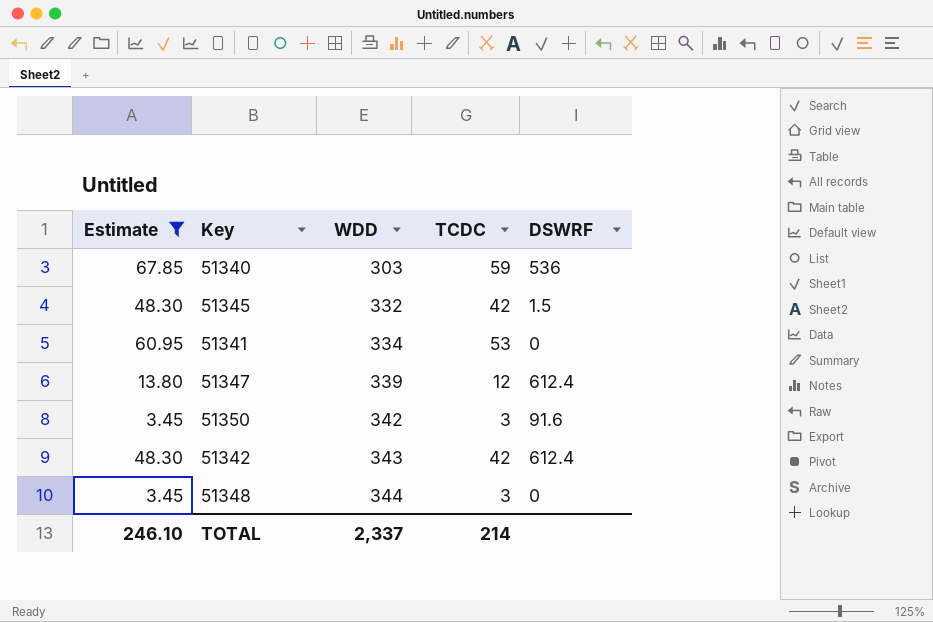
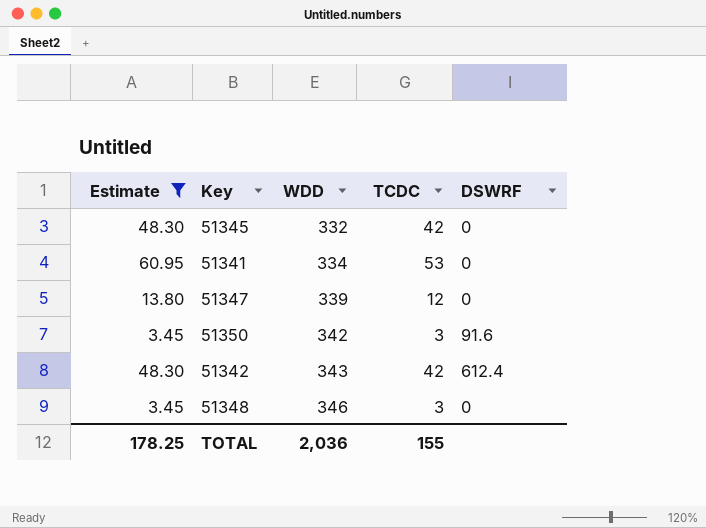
row 51340: 67.85 | 303 | 59 | 536 -> none
51345 | DSWRF: 1.5 -> 0
51347 | DSWRF: 612.4 -> 0
51348 | WDD: 344 -> 346
TOTAL | Estimate: 246.10 -> 178.25
TOTAL | WDD: 2,337 -> 2,036
TOTAL | TCDC: 214 -> 155

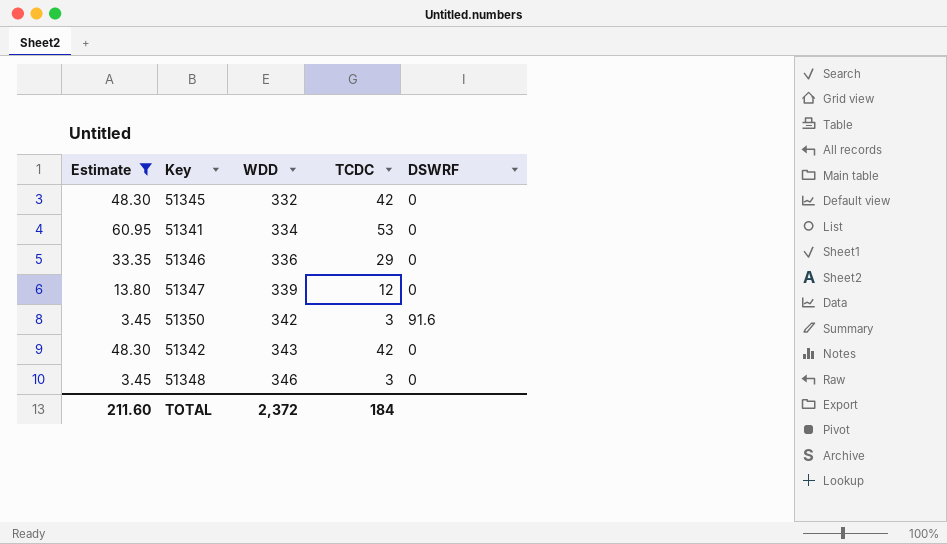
row 51346: none -> 33.35 | 336 | 29 | 0
51342 | DSWRF: 612.4 -> 0
TOTAL | Estimate: 178.25 -> 211.60
TOTAL | WDD: 2,036 -> 2,372
TOTAL | TCDC: 155 -> 184

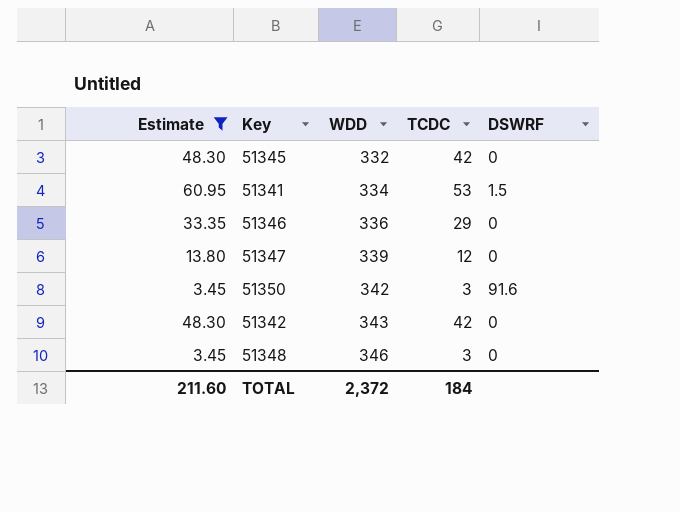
51341 | DSWRF: 0 -> 1.5

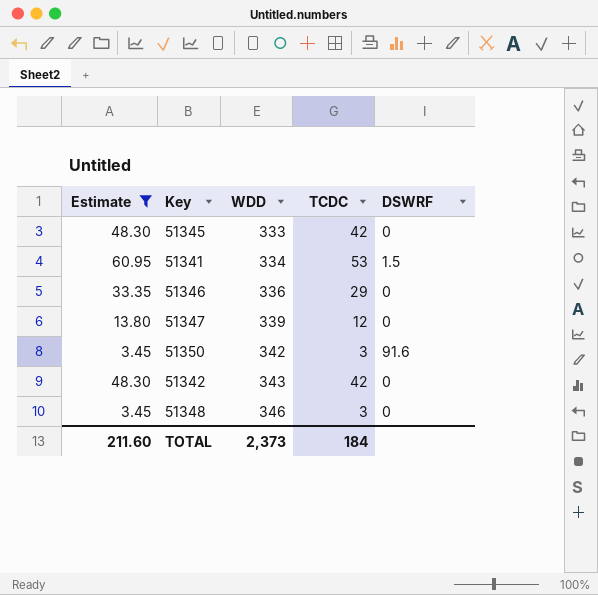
51345 | WDD: 332 -> 333
TOTAL | WDD: 2,372 -> 2,373

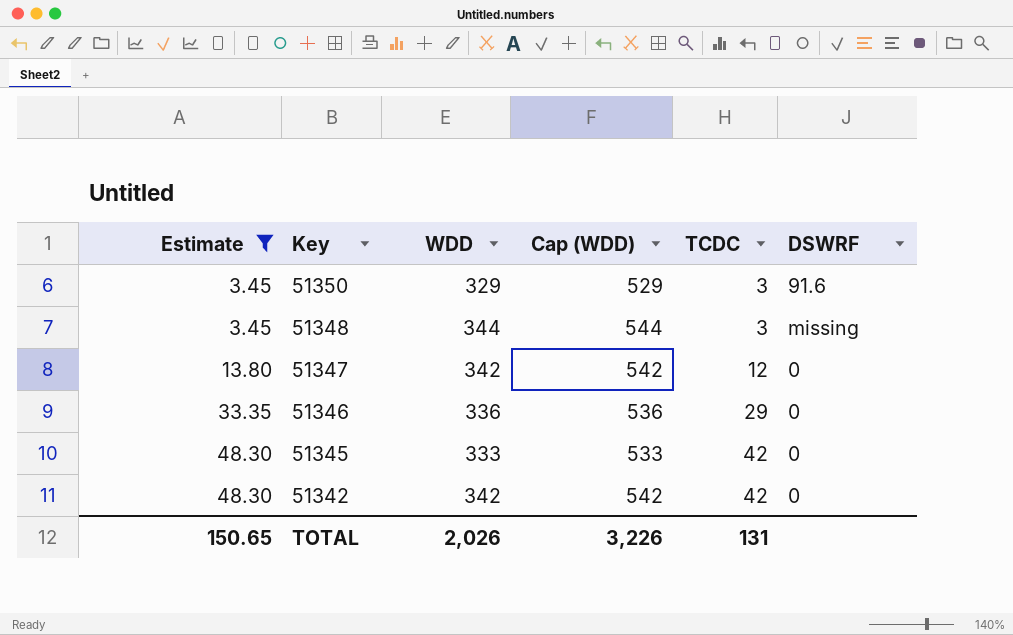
row order: WDD ascending -> Estimate ascending
column Cap (WDD) | formula: none -> [WDD] + 200
row 51341: 60.95 | 334 | 53 | 1.5 -> none
51350 | WDD: 342 -> 329
51348 | WDD: 346 -> 344
51348 | DSWRF: 0 -> missing
51347 | WDD: 339 -> 342
51342 | WDD: 343 -> 342
TOTAL | Estimate: 211.60 -> 150.65
TOTAL | WDD: 2,373 -> 2,026
TOTAL | TCDC: 184 -> 131

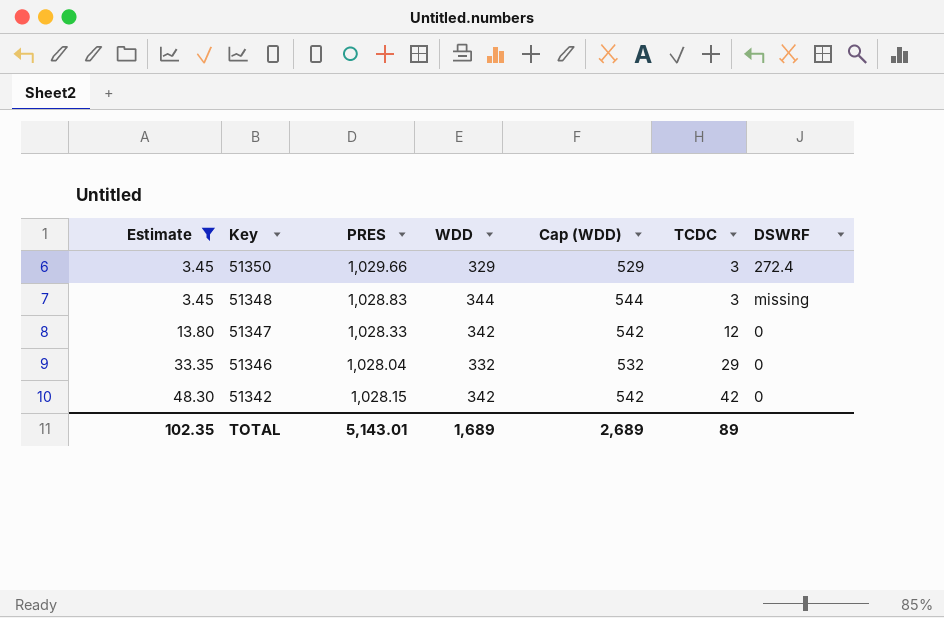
column PRES | position: none -> 3
row 51345: 48.30 | 333 | 533 | 42 | 0 -> none
51350 | DSWRF: 91.6 -> 272.4
51346 | WDD: 336 -> 332
51346 | Cap (WDD): 536 -> 532
TOTAL | Estimate: 150.65 -> 102.35
TOTAL | WDD: 2,026 -> 1,689
TOTAL | Cap (WDD): 3,226 -> 2,689
TOTAL | TCDC: 131 -> 89

